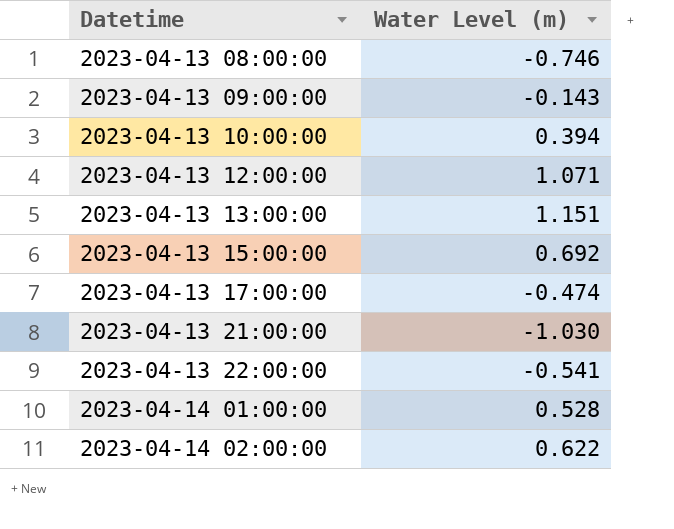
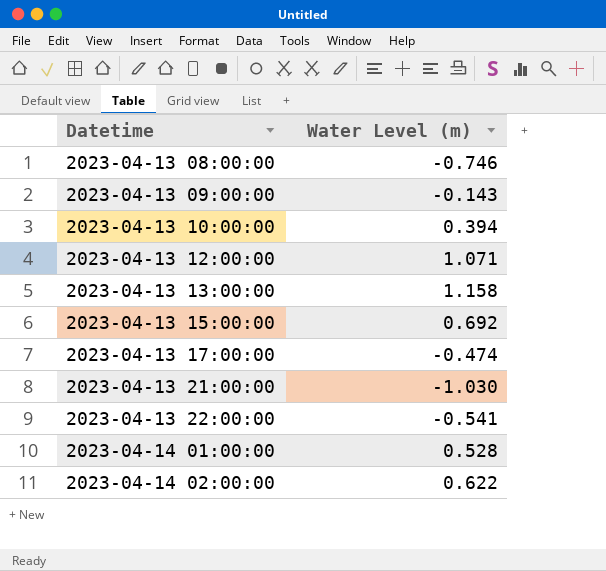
2023-04-13 13:00:00 | Water Level (m): 1.151 -> 1.158

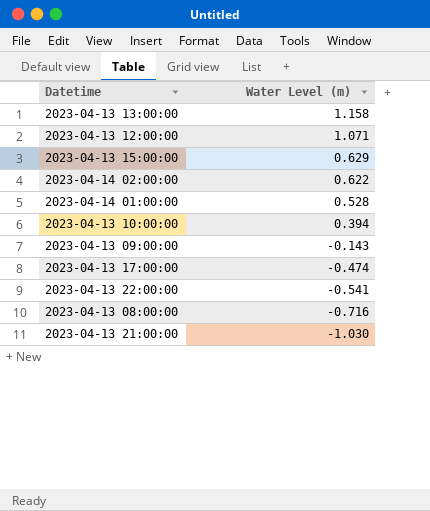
row order: Datetime ascending -> Water Level (m) descending
2023-04-13 15:00:00 | Water Level (m): 0.692 -> 0.629
2023-04-13 08:00:00 | Water Level (m): -0.746 -> -0.716

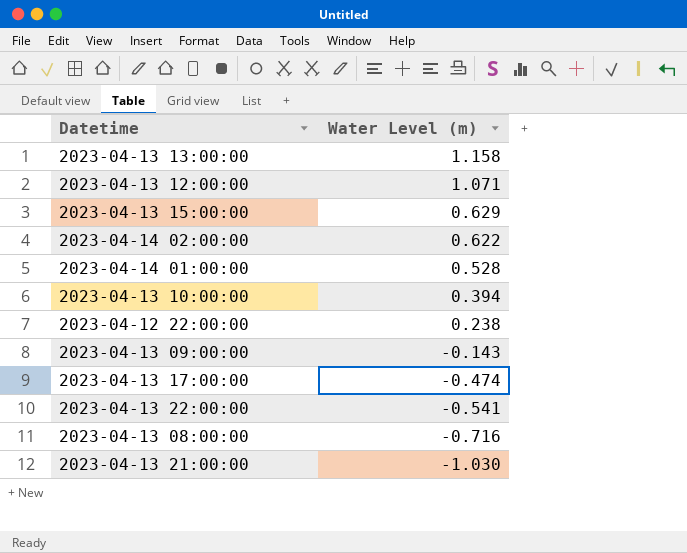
row 2023-04-12 22:00:00: none -> 0.238

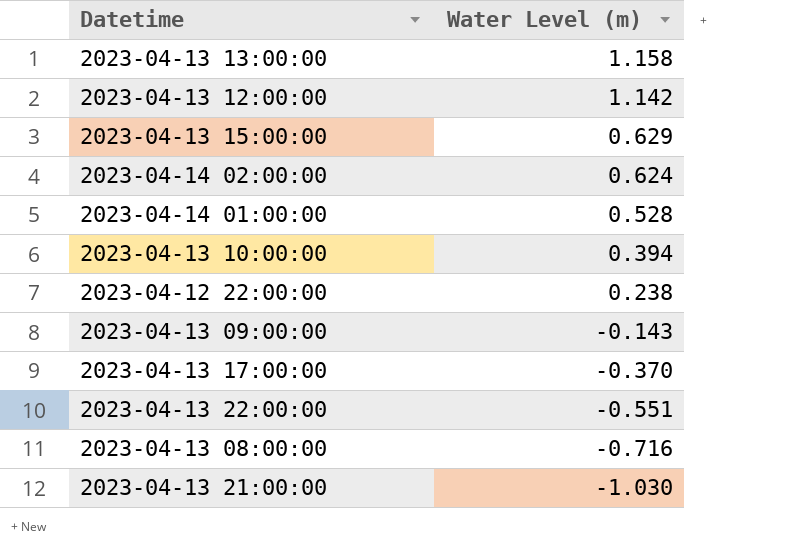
2023-04-13 12:00:00 | Water Level (m): 1.071 -> 1.142
2023-04-14 02:00:00 | Water Level (m): 0.622 -> 0.624
2023-04-13 17:00:00 | Water Level (m): -0.474 -> -0.370
2023-04-13 22:00:00 | Water Level (m): -0.541 -> -0.551

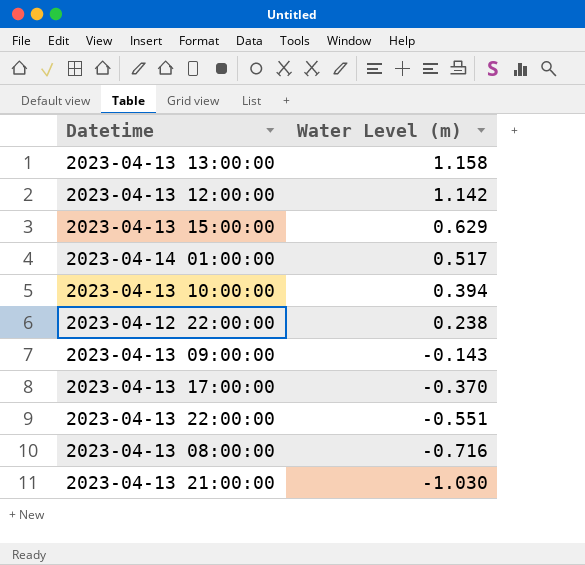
row 2023-04-14 02:00:00: 0.624 -> none
2023-04-14 01:00:00 | Water Level (m): 0.528 -> 0.517

